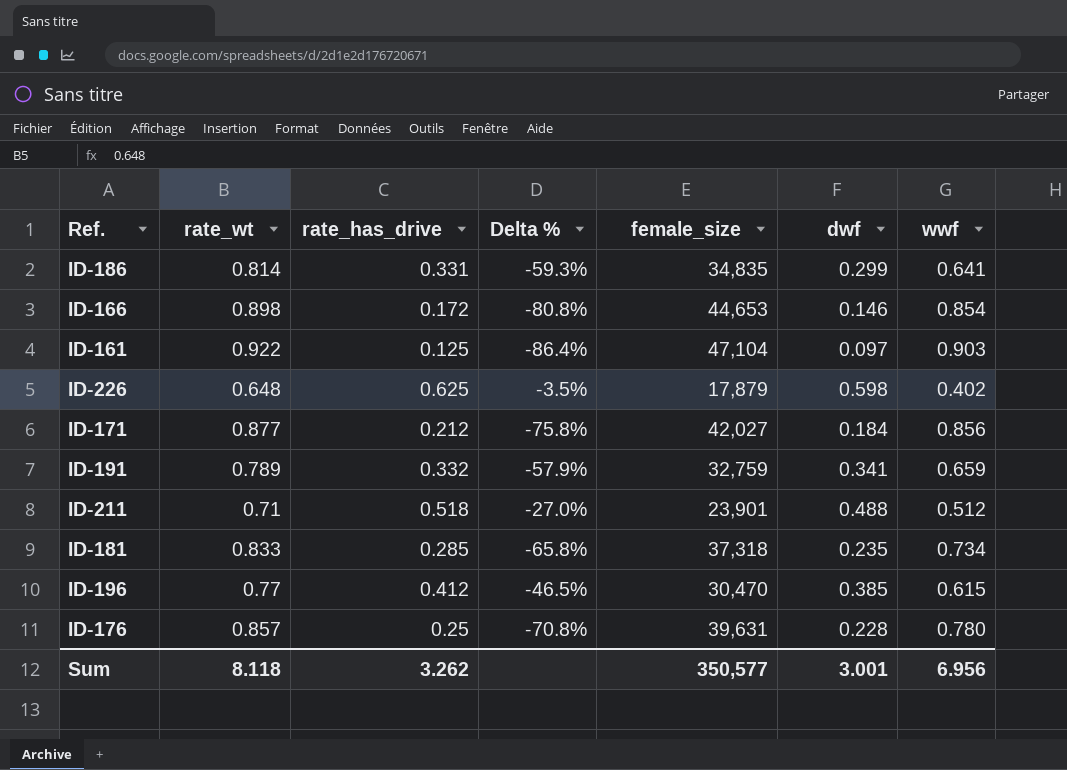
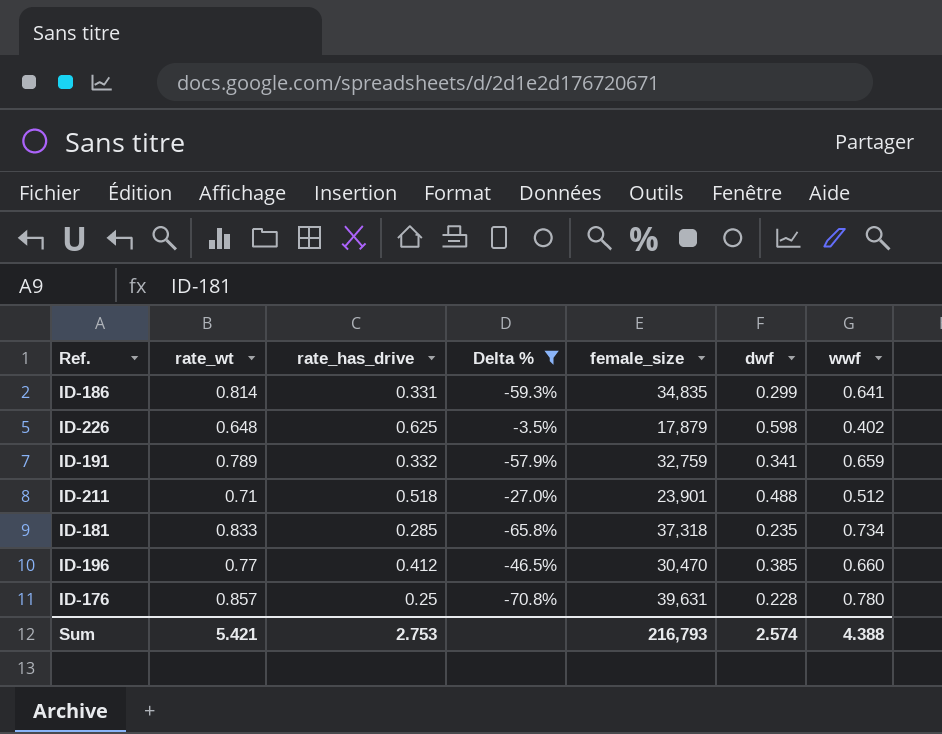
filter: none -> Delta % >= -70.8%
ID-196 | wwf: 0.615 -> 0.660
Sum | rate_wt: 8.118 -> 5.421
Sum | rate_has_drive: 3.262 -> 2.753
Sum | female_size: 350,577 -> 216,793
Sum | dwf: 3.001 -> 2.574
Sum | wwf: 6.956 -> 4.388

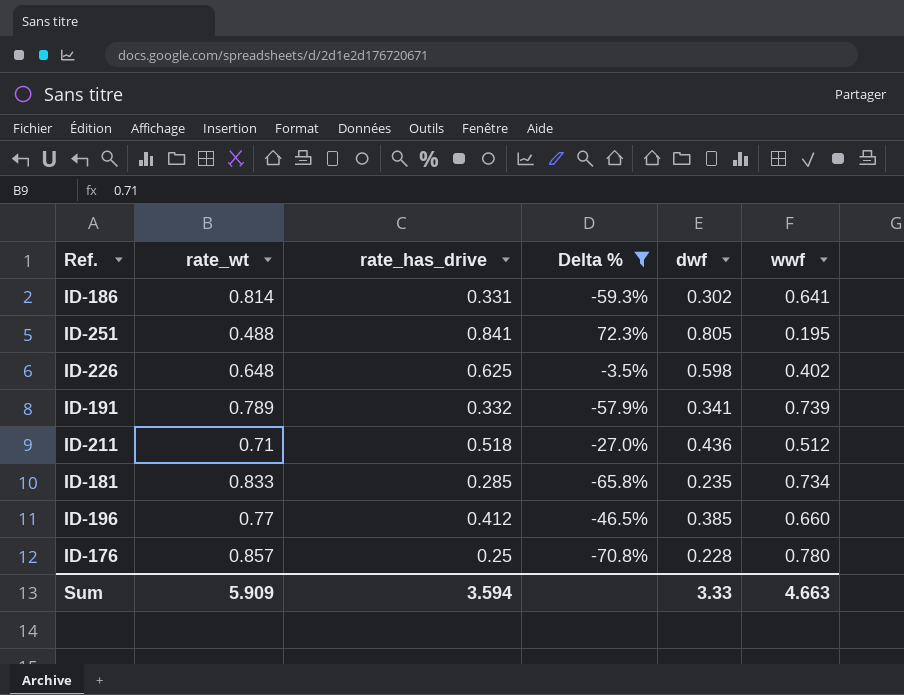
column female_size | position: 5 -> none
ID-186 | dwf: 0.299 -> 0.302
row ID-251: none -> 0.488 | 0.841 | 72.3% | 0.805 | 0.195
ID-191 | wwf: 0.659 -> 0.739
ID-211 | dwf: 0.488 -> 0.436
Sum | rate_wt: 5.421 -> 5.909
Sum | rate_has_drive: 2.753 -> 3.594
Sum | dwf: 2.574 -> 3.33
Sum | wwf: 4.388 -> 4.663

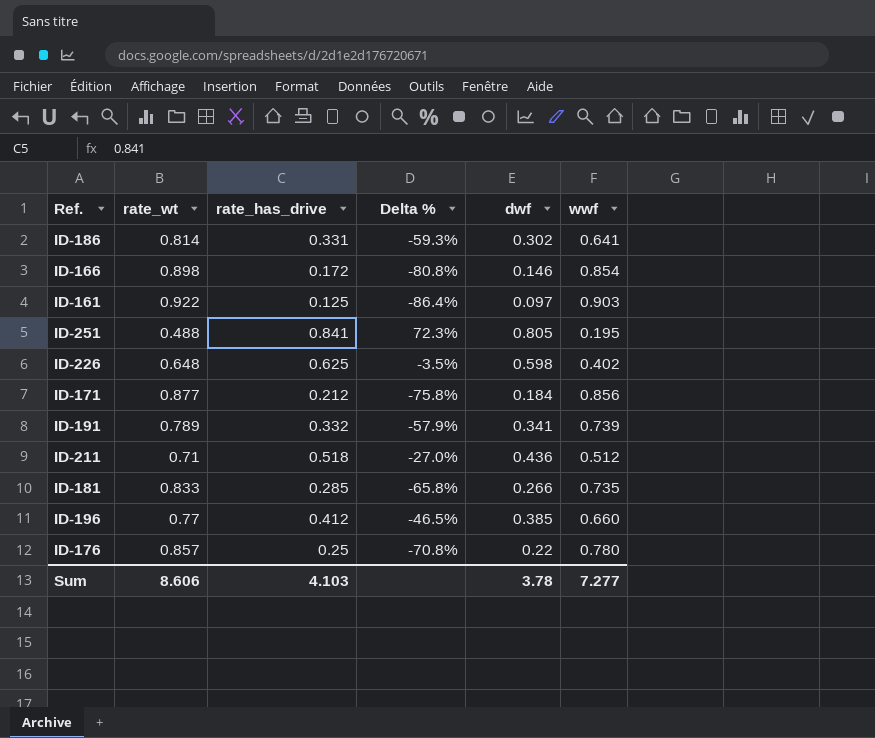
filter: Delta % >= -70.8% -> none
ID-181 | dwf: 0.235 -> 0.266
ID-181 | wwf: 0.734 -> 0.735
ID-176 | dwf: 0.228 -> 0.22
Sum | rate_wt: 5.909 -> 8.606
Sum | rate_has_drive: 3.594 -> 4.103
Sum | dwf: 3.33 -> 3.78
Sum | wwf: 4.663 -> 7.277

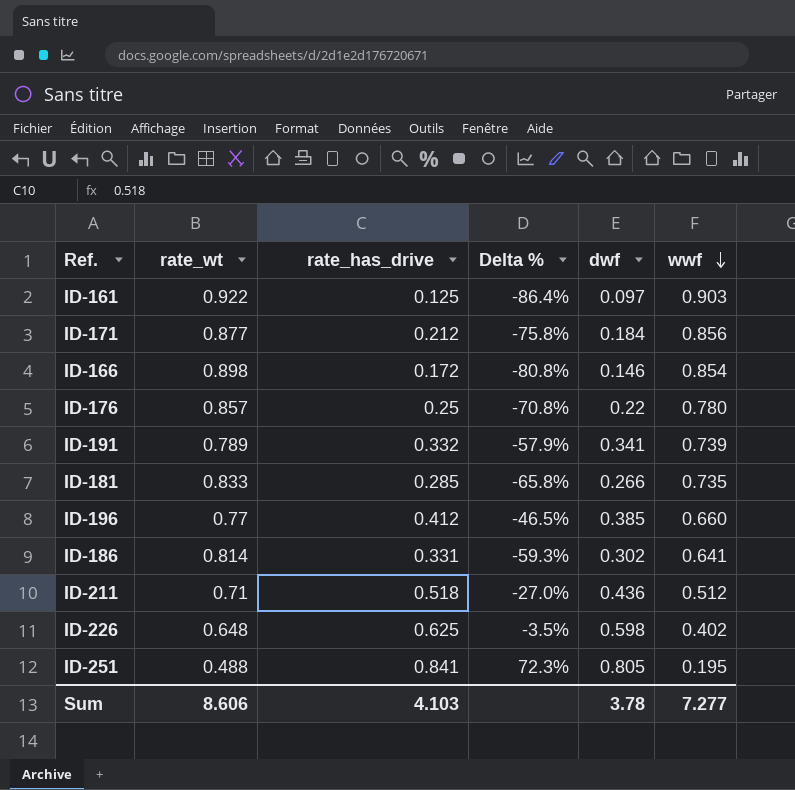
row order: none -> wwf descending

